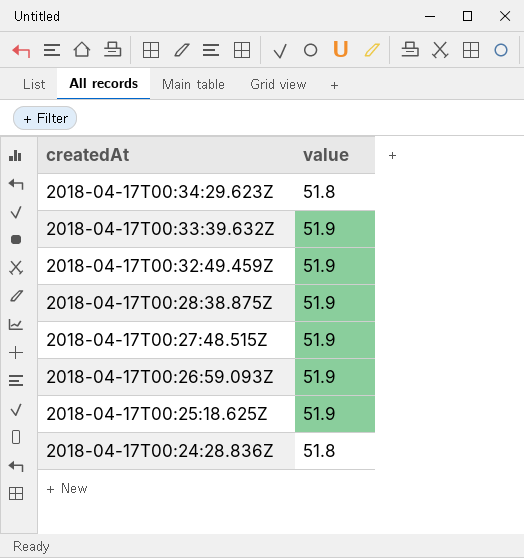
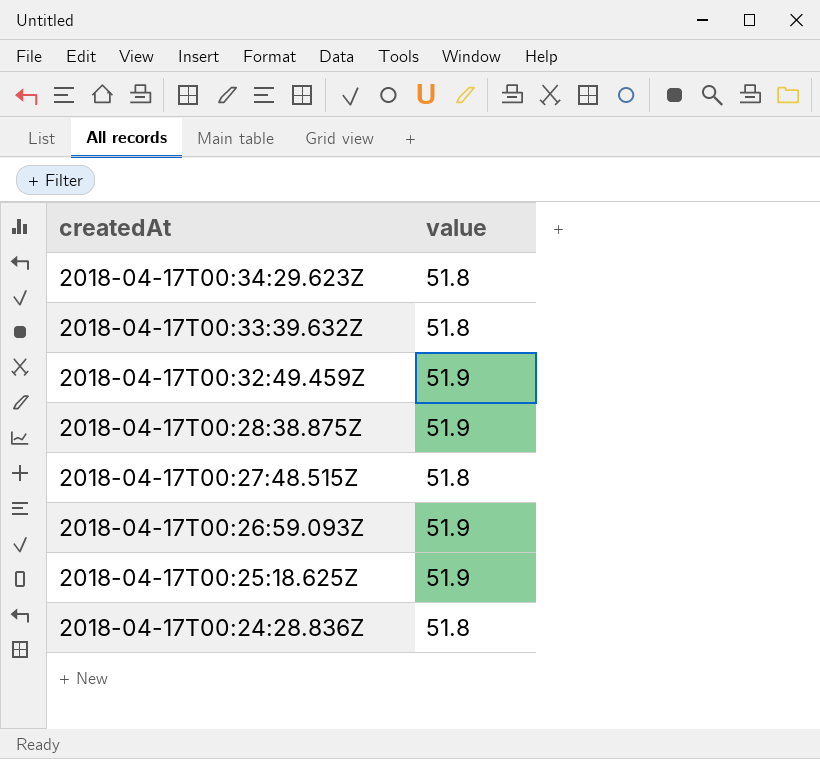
2018-04-17T00:33:39.632Z | value: 51.9 -> 51.8
2018-04-17T00:27:48.515Z | value: 51.9 -> 51.8

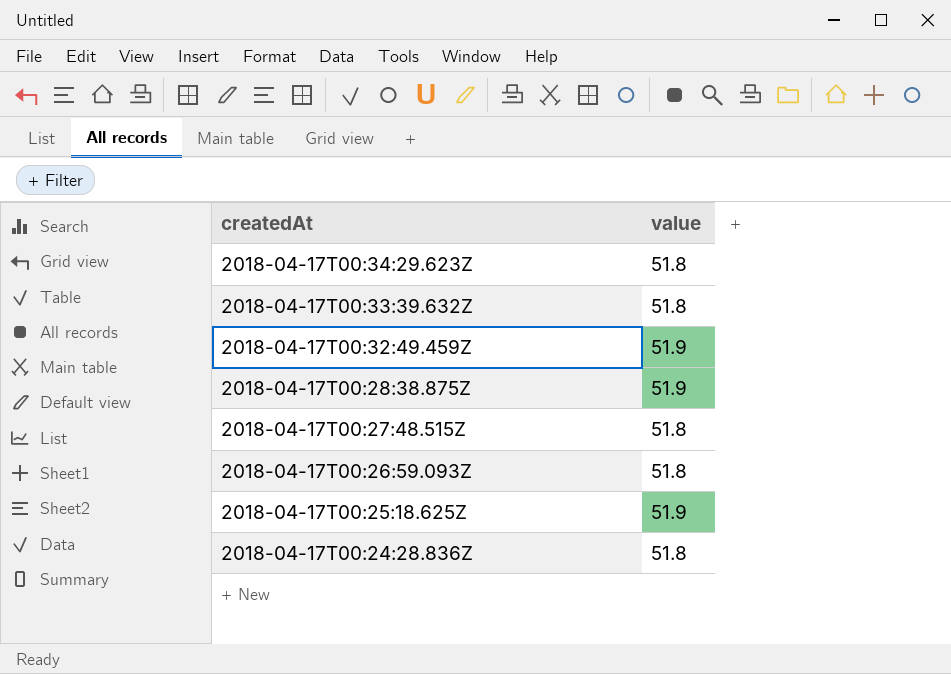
2018-04-17T00:26:59.093Z | value: 51.9 -> 51.8

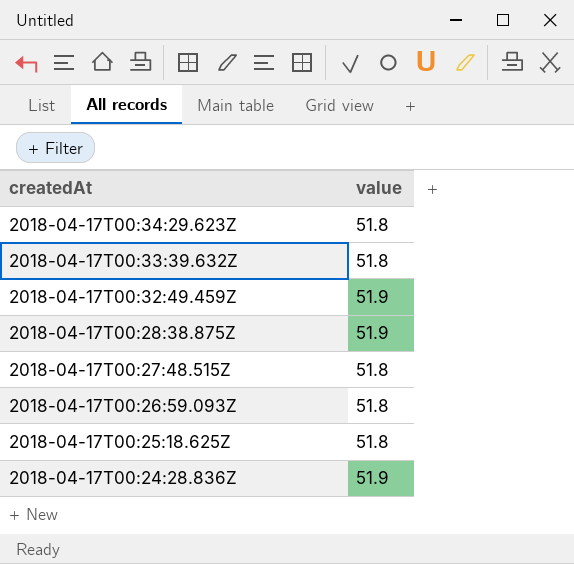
2018-04-17T00:25:18.625Z | value: 51.9 -> 51.8
2018-04-17T00:24:28.836Z | value: 51.8 -> 51.9

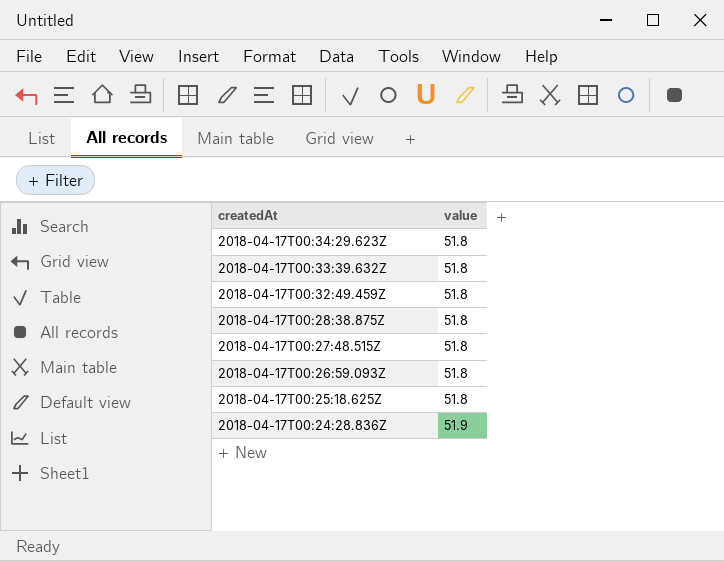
2018-04-17T00:32:49.459Z | value: 51.9 -> 51.8
2018-04-17T00:28:38.875Z | value: 51.9 -> 51.8

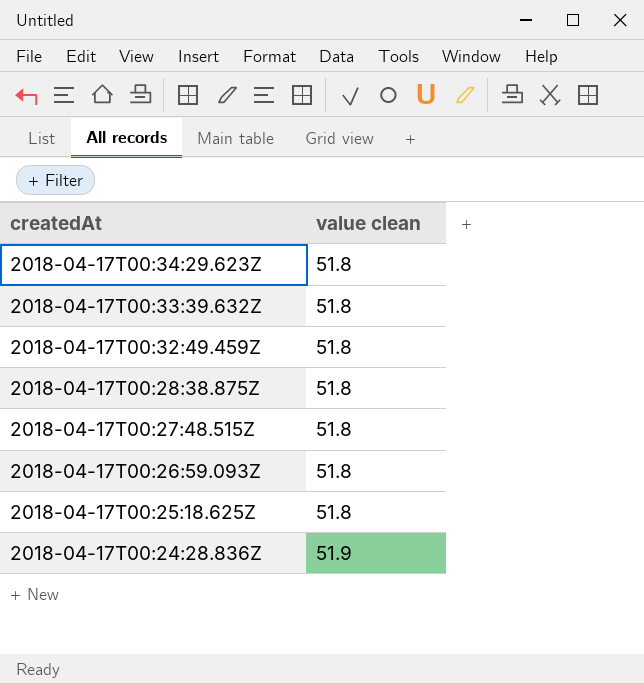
column name: value -> value clean

